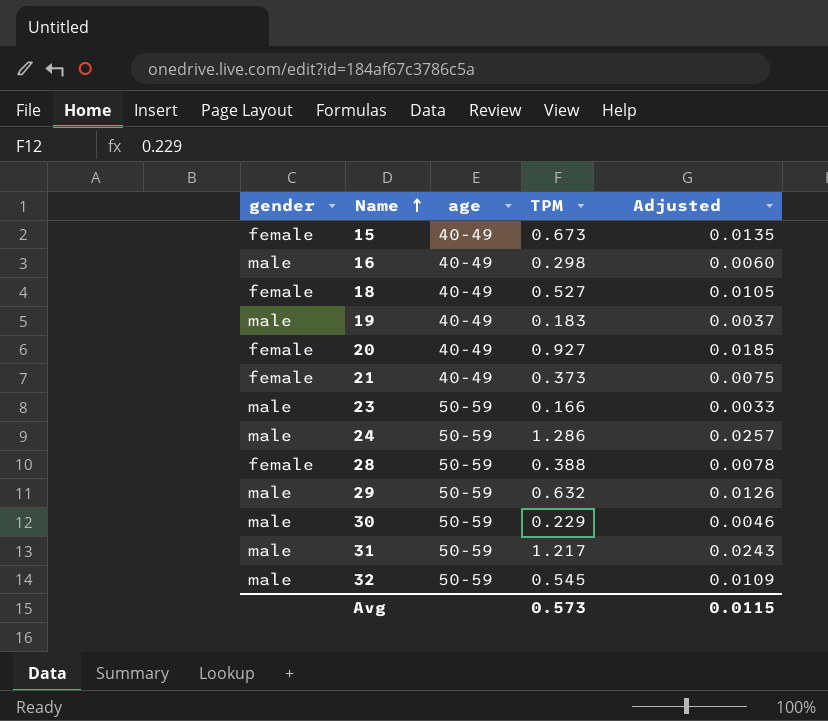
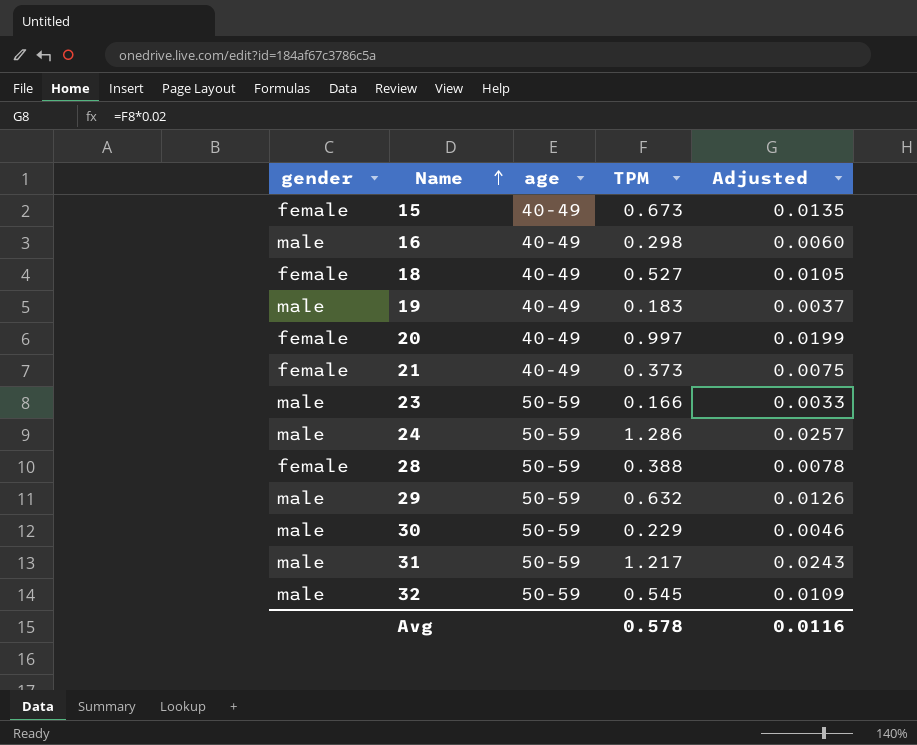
20 | TPM: 0.927 -> 0.997
20 | Adjusted: 0.0185 -> 0.0199
Avg | TPM: 0.573 -> 0.578
Avg | Adjusted: 0.0115 -> 0.0116

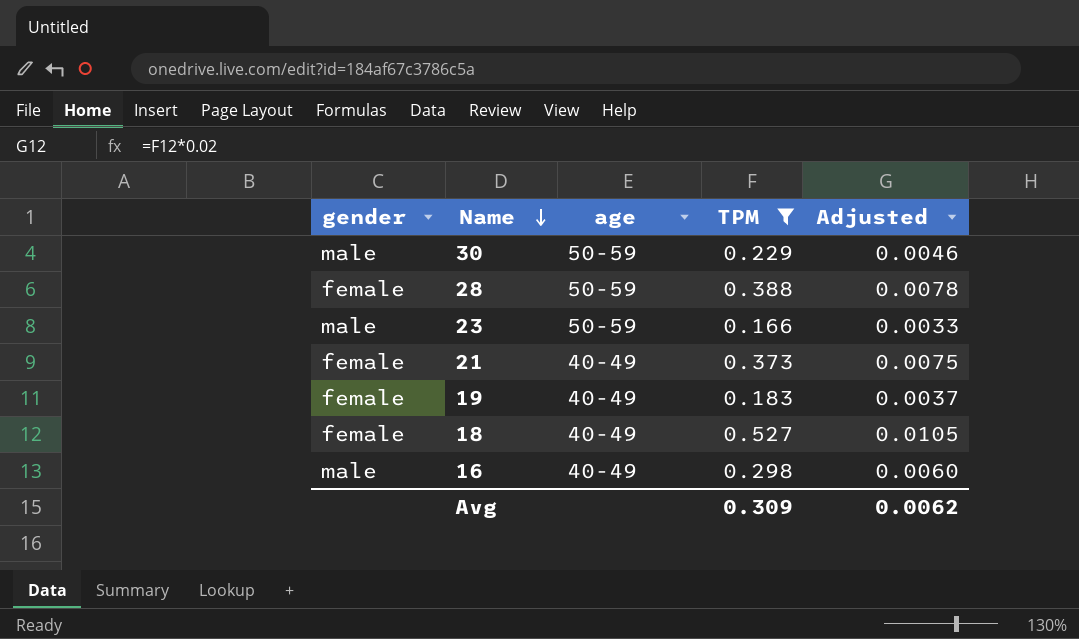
filter: none -> TPM <= 0.527
row order: Name ascending -> Name descending
19 | gender: male -> female
Avg | TPM: 0.578 -> 0.309
Avg | Adjusted: 0.0116 -> 0.0062

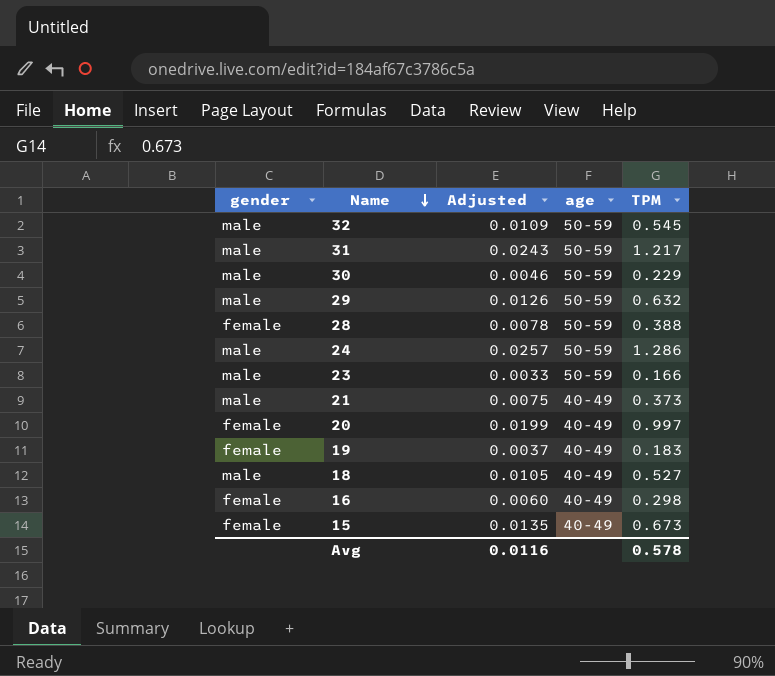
filter: TPM <= 0.527 -> none
column Adjusted | position: 5 -> 3
21 | gender: female -> male
18 | gender: female -> male
16 | gender: male -> female
Avg | Adjusted: 0.0062 -> 0.0116
Avg | TPM: 0.309 -> 0.578

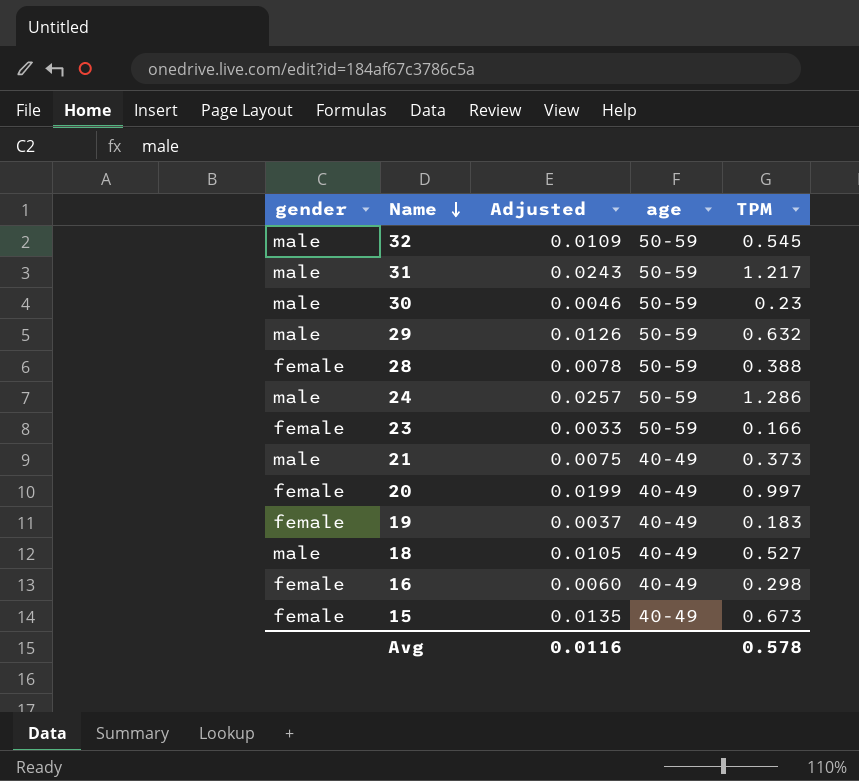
30 | TPM: 0.229 -> 0.23
23 | gender: male -> female

